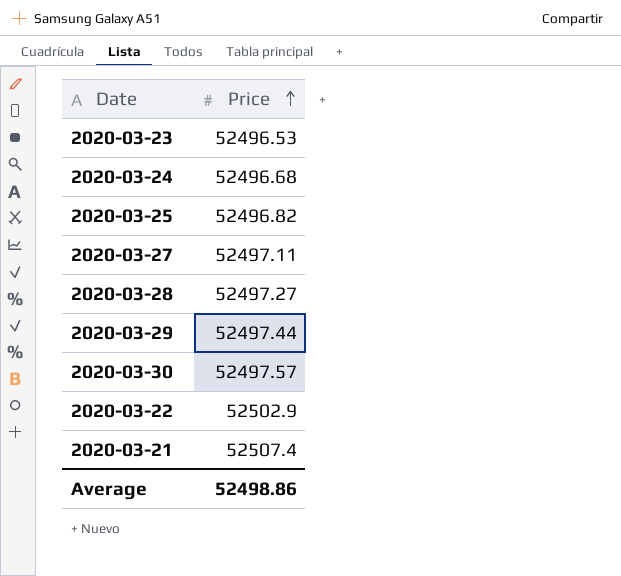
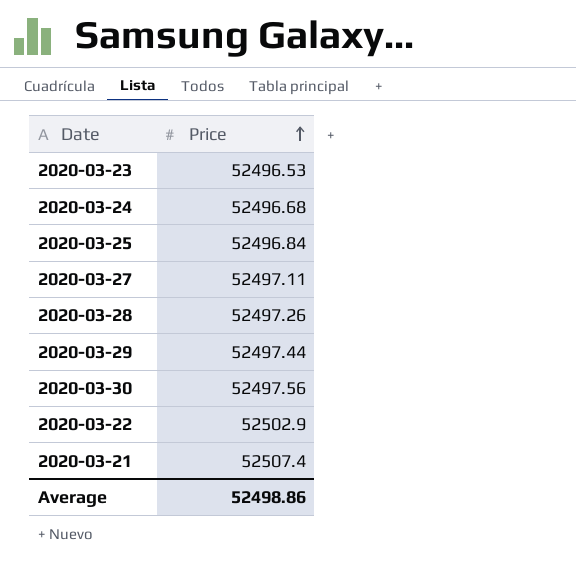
2020-03-25 | Price: 52496.82 -> 52496.84
2020-03-28 | Price: 52497.27 -> 52497.26
2020-03-30 | Price: 52497.57 -> 52497.56

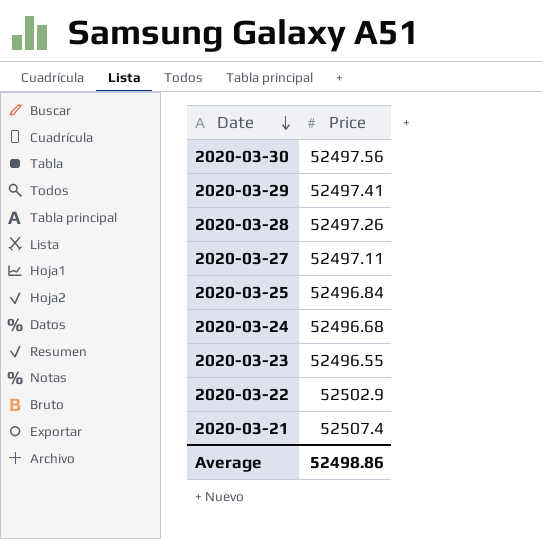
row order: Price ascending -> Date descending
2020-03-29 | Price: 52497.44 -> 52497.41
2020-03-23 | Price: 52496.53 -> 52496.55

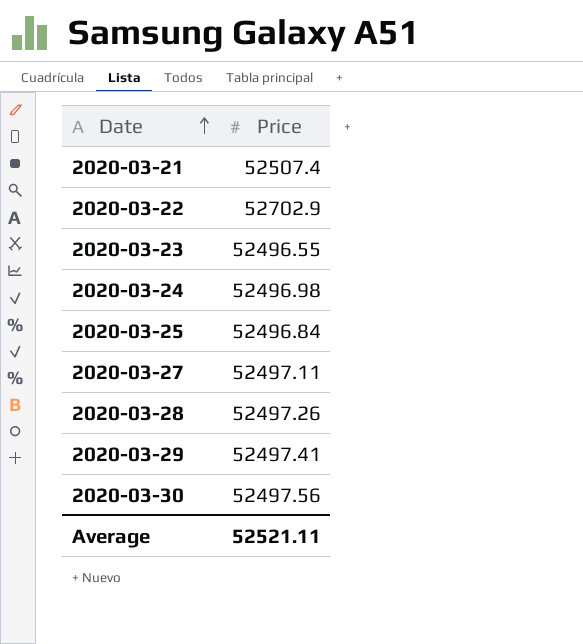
row order: Date descending -> Date ascending
2020-03-22 | Price: 52502.9 -> 52702.9
2020-03-24 | Price: 52496.68 -> 52496.98
Average | Price: 52498.86 -> 52521.11

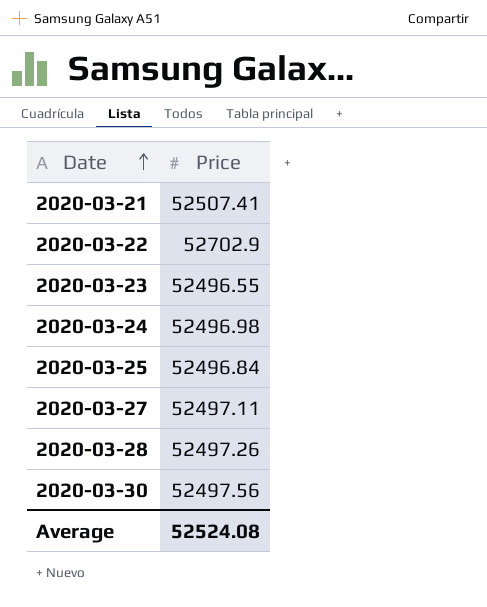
row 2020-03-29: 52497.41 -> none
2020-03-21 | Price: 52507.4 -> 52507.41
Average | Price: 52521.11 -> 52524.08

